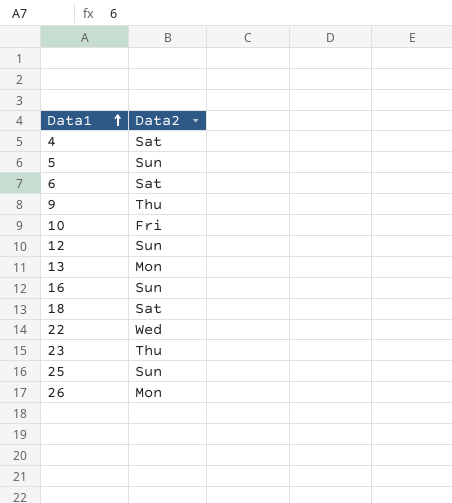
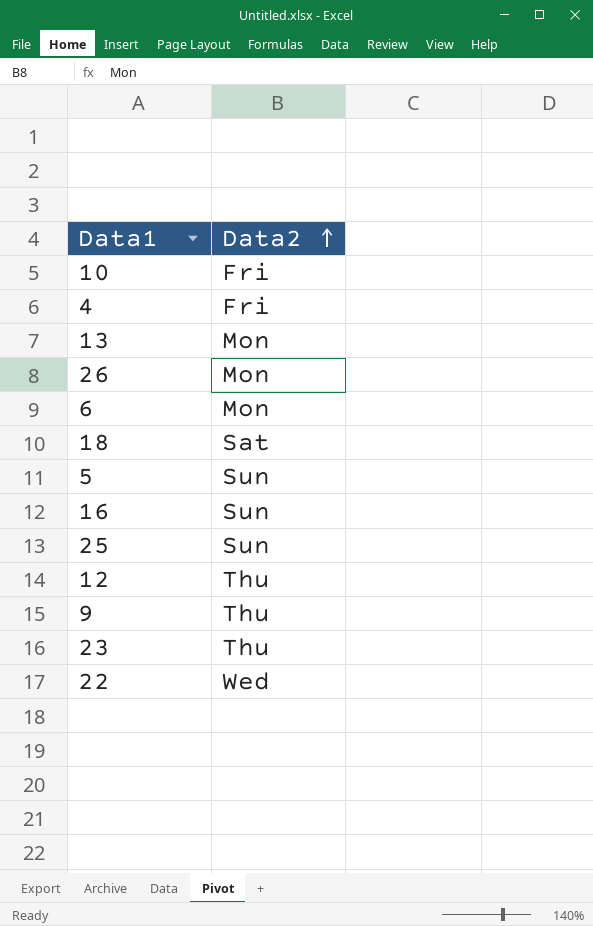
row order: Data1 ascending -> Data2 ascending
4 | Data2: Sat -> Fri
6 | Data2: Sat -> Mon
12 | Data2: Sun -> Thu

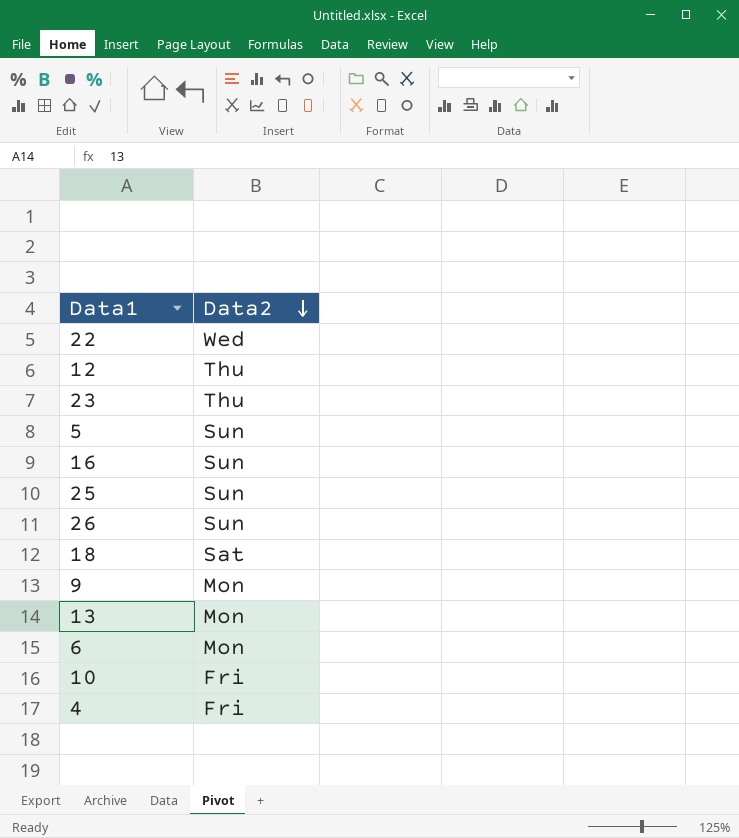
row order: Data2 ascending -> Data2 descending
26 | Data2: Mon -> Sun
9 | Data2: Thu -> Mon

